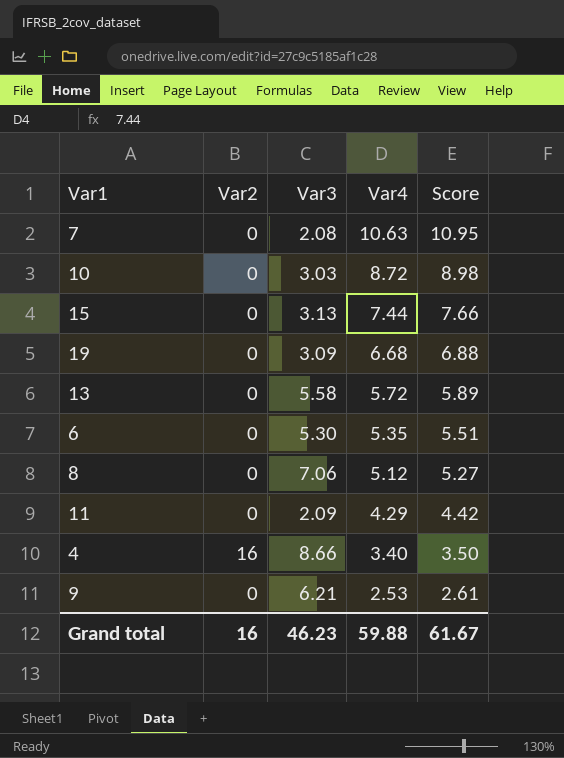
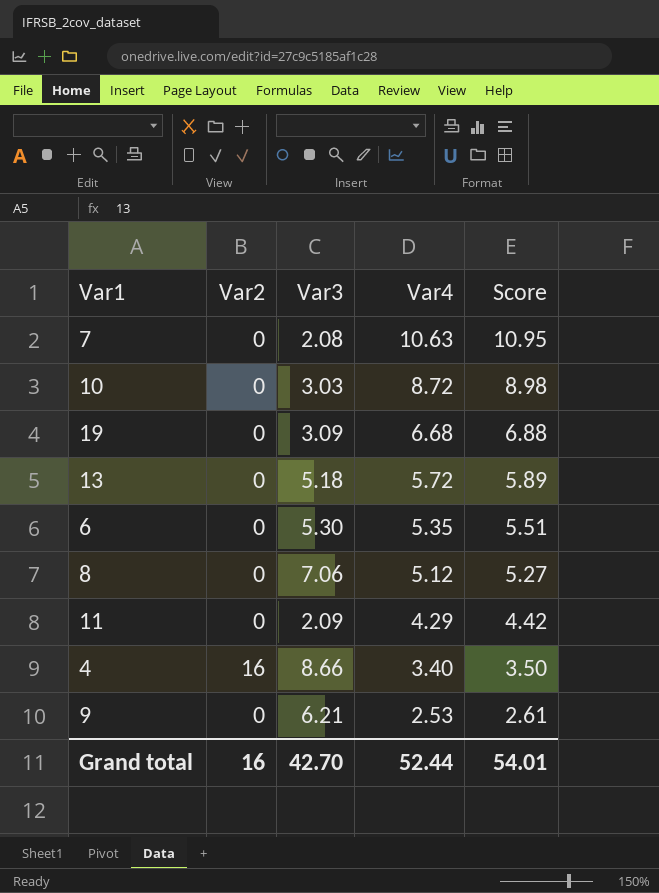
row 15: 0 | 3.13 | 7.44 | 7.66 -> none
13 | Var3: 5.58 -> 5.18
Grand total | Var3: 46.23 -> 42.70
Grand total | Var4: 59.88 -> 52.44
Grand total | Score: 61.67 -> 54.01

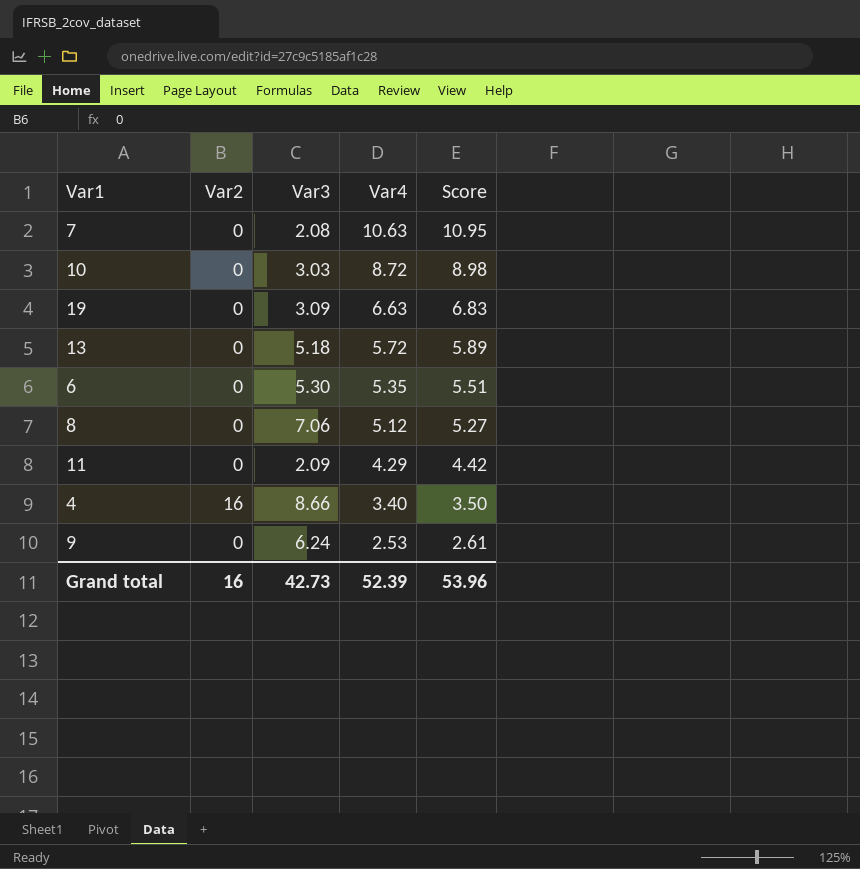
19 | Var4: 6.68 -> 6.63
19 | Score: 6.88 -> 6.83
9 | Var3: 6.21 -> 6.24
Grand total | Var3: 42.70 -> 42.73
Grand total | Var4: 52.44 -> 52.39
Grand total | Score: 54.01 -> 53.96

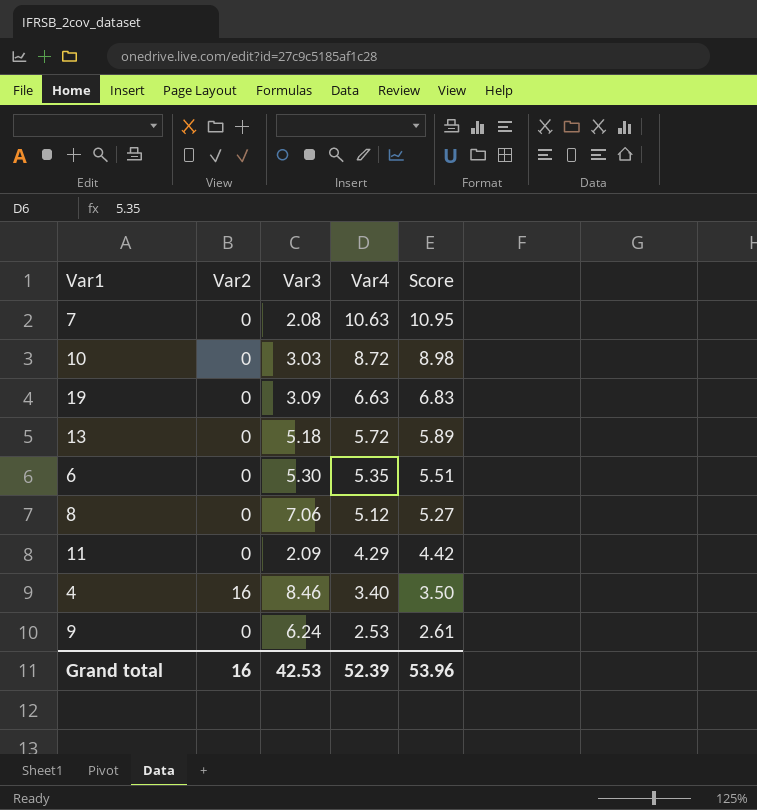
4 | Var3: 8.66 -> 8.46
Grand total | Var3: 42.73 -> 42.53

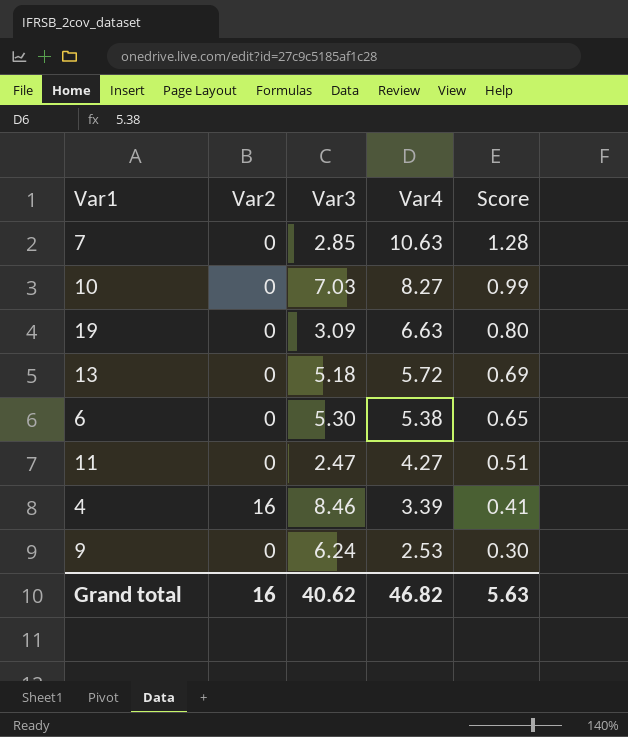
column Score | formula: [Var4] * 1.03 -> [Var4] * 0.12
row 8: 0 | 7.06 | 5.12 | 5.27 -> none
7 | Var3: 2.08 -> 2.85
10 | Var3: 3.03 -> 7.03
10 | Var4: 8.72 -> 8.27
6 | Var4: 5.35 -> 5.38
11 | Var3: 2.09 -> 2.47
11 | Var4: 4.29 -> 4.27
4 | Var4: 3.40 -> 3.39
Grand total | Var3: 42.53 -> 40.62
Grand total | Var4: 52.39 -> 46.82
Grand total | Score: 53.96 -> 5.63

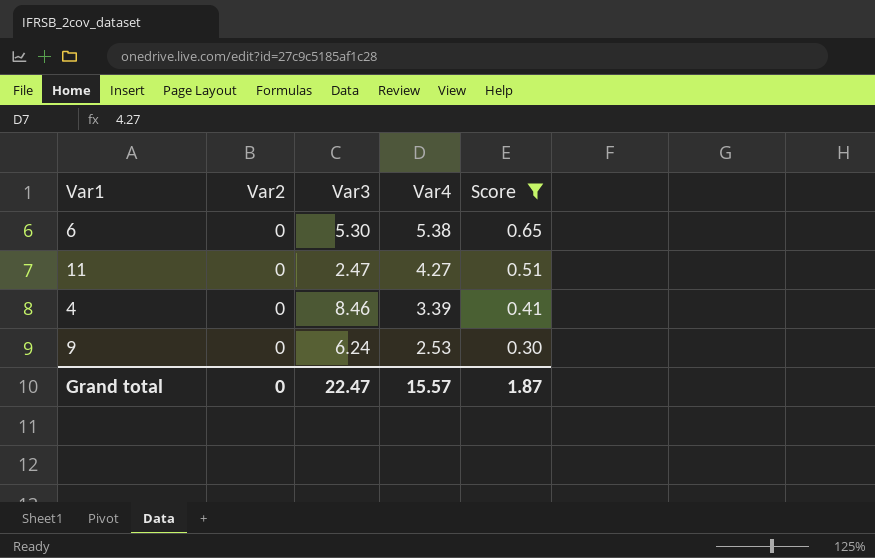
filter: none -> Score <= 0.65
4 | Var2: 16 -> 0
Grand total | Var2: 16 -> 0
Grand total | Var3: 40.62 -> 22.47
Grand total | Var4: 46.82 -> 15.57
Grand total | Score: 5.63 -> 1.87

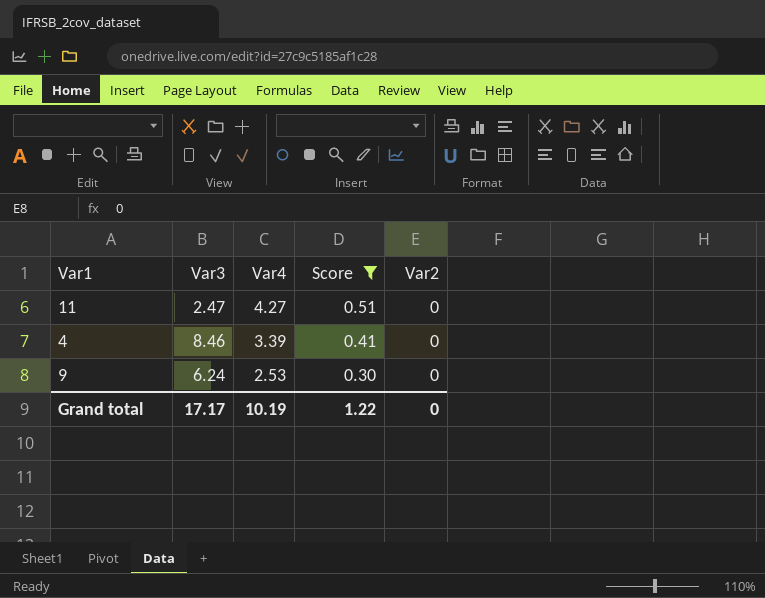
column Var2 | position: 2 -> 5
row 6: 0 | 5.30 | 5.38 | 0.65 -> none
Grand total | Var3: 22.47 -> 17.17
Grand total | Var4: 15.57 -> 10.19
Grand total | Score: 1.87 -> 1.22

